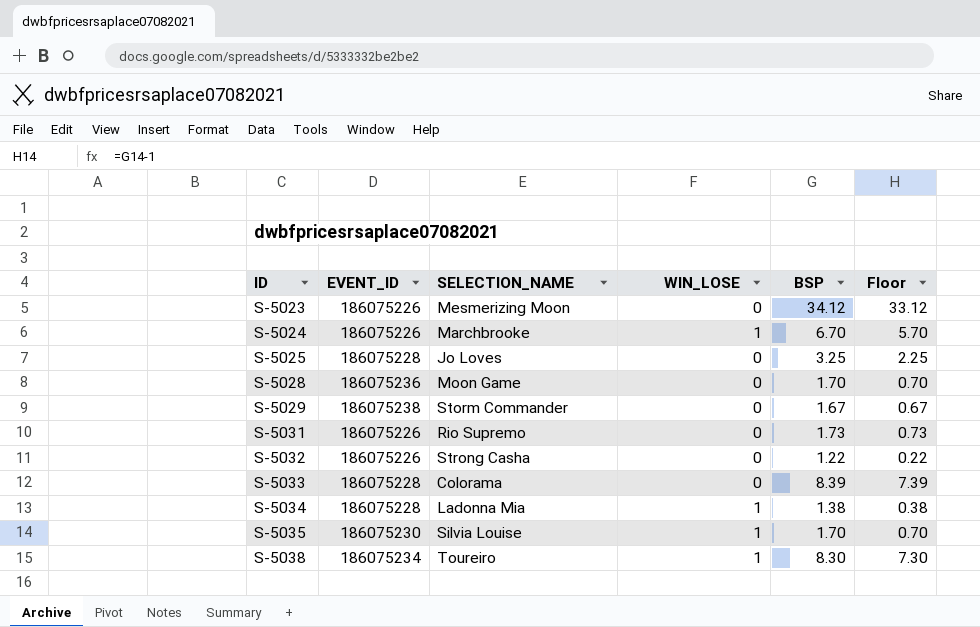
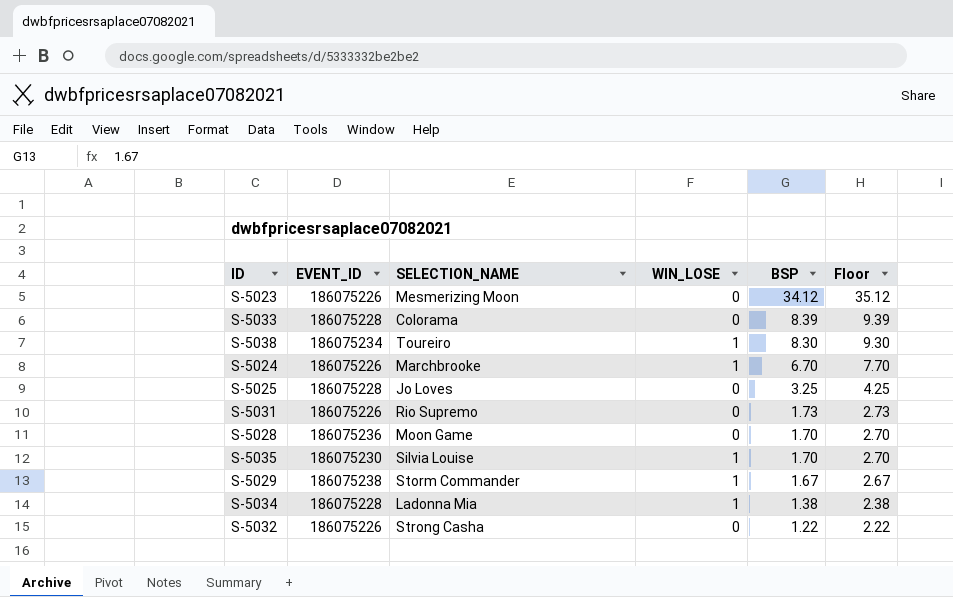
row order: ID ascending -> BSP descending
column Floor | formula: [BSP] - 1 -> [BSP] + 1
S-5029 | WIN_LOSE: 0 -> 1

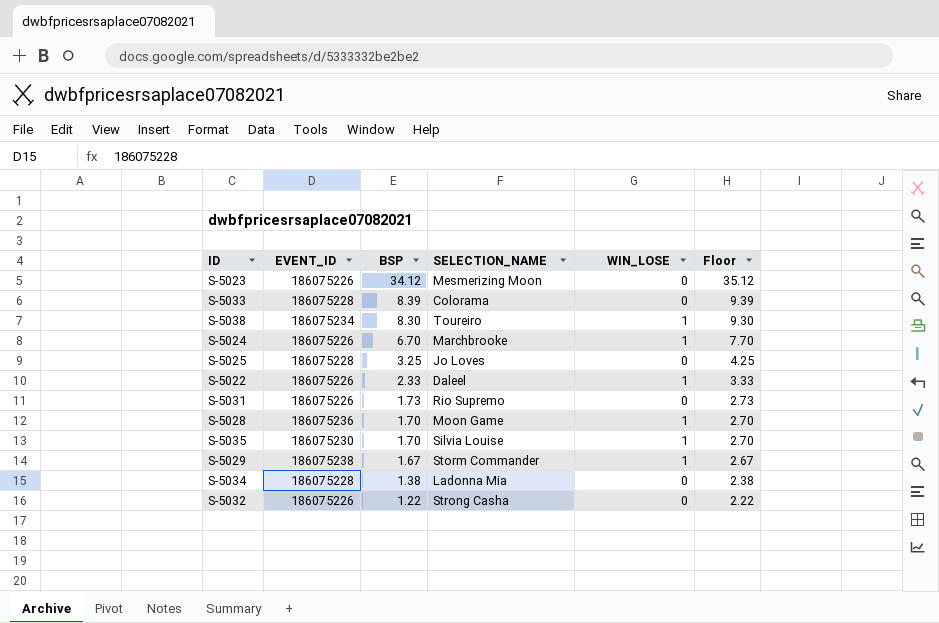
column BSP | position: 5 -> 3
row S-5022: none -> 186075226 | 2.33 | Daleel | 1 | 3.33
S-5028 | WIN_LOSE: 0 -> 1
S-5034 | WIN_LOSE: 1 -> 0

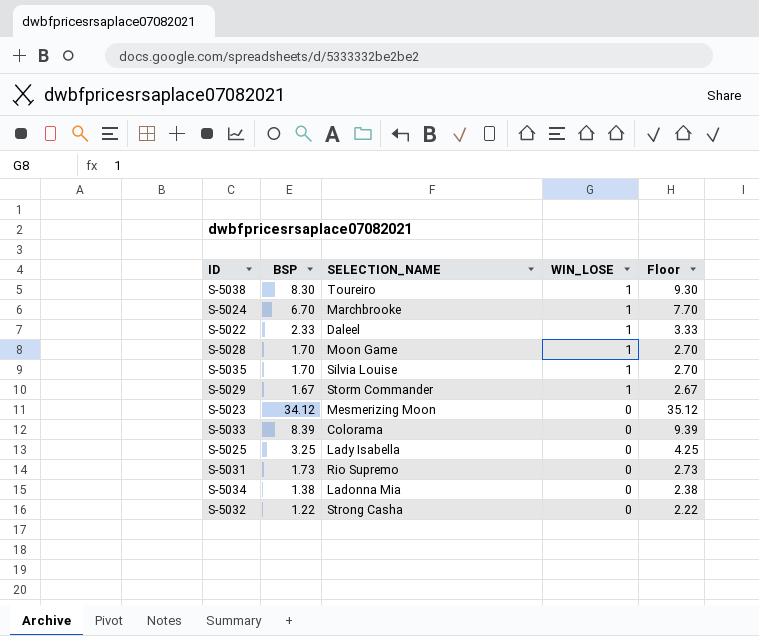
row order: BSP descending -> WIN_LOSE descending
column EVENT_ID | position: 2 -> none
S-5025 | SELECTION_NAME: Jo Loves -> Lady Isabella

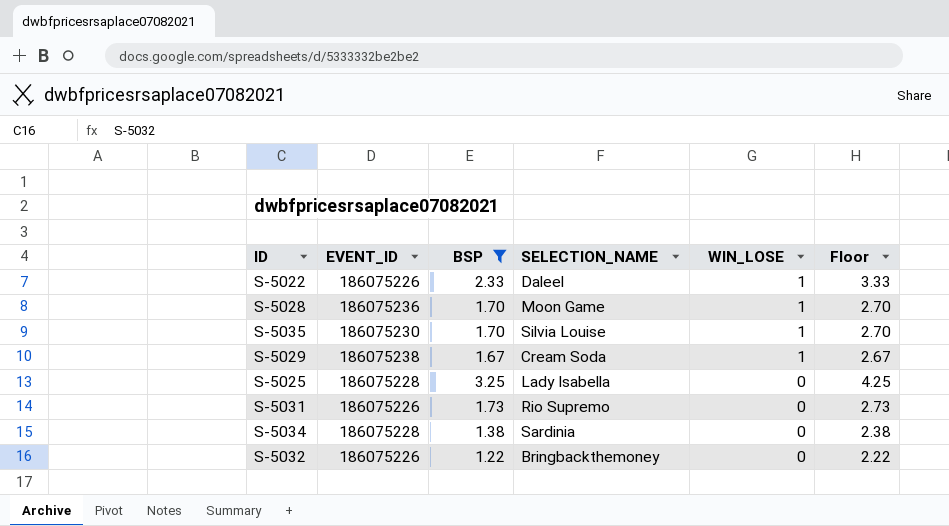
filter: none -> BSP <= 3.25
column EVENT_ID | position: none -> 2
S-5029 | SELECTION_NAME: Storm Commander -> Cream Soda
S-5034 | SELECTION_NAME: Ladonna Mia -> Sardinia
S-5032 | SELECTION_NAME: Strong Casha -> Bringbackthemoney

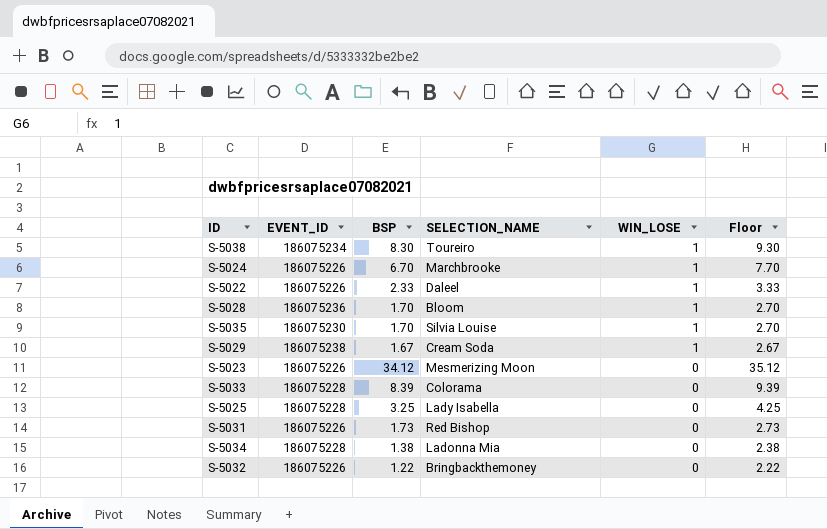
filter: BSP <= 3.25 -> none
S-5028 | SELECTION_NAME: Moon Game -> Bloom
S-5031 | SELECTION_NAME: Rio Supremo -> Red Bishop
S-5034 | SELECTION_NAME: Sardinia -> Ladonna Mia

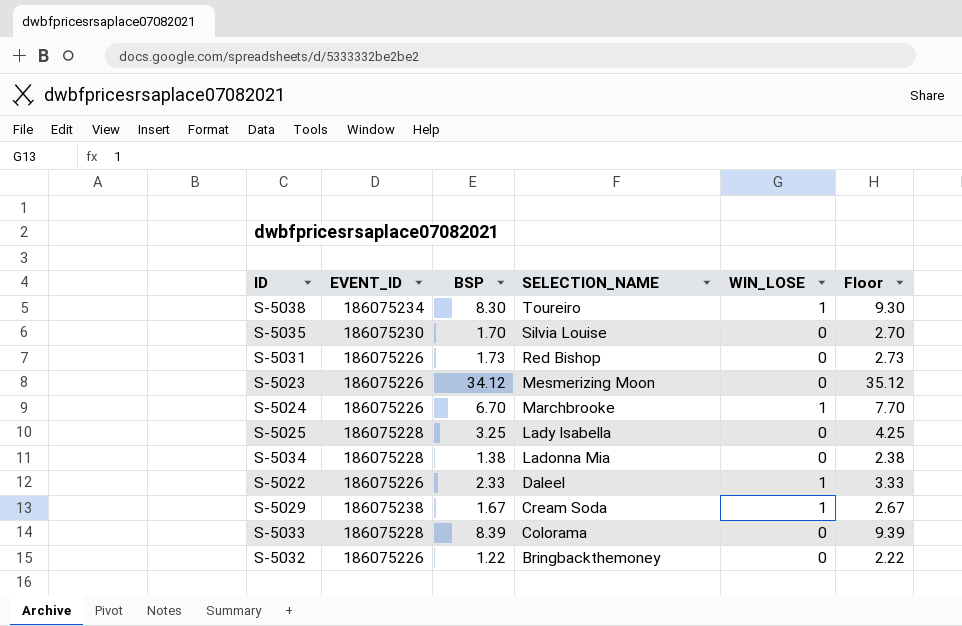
row order: WIN_LOSE descending -> SELECTION_NAME descending
row S-5028: 186075236 | 1.70 | Bloom | 1 | 2.70 -> none
S-5035 | WIN_LOSE: 1 -> 0

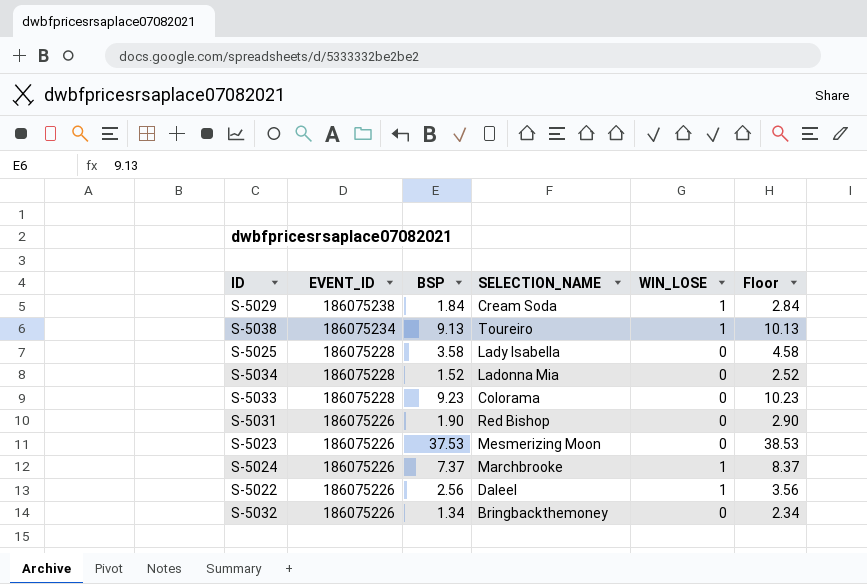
row order: SELECTION_NAME descending -> EVENT_ID descending
row S-5035: 186075230 | 1.70 | Silvia Louise | 0 | 2.70 -> none
S-5029 | BSP: 1.67 -> 1.84
S-5029 | Floor: 2.67 -> 2.84
S-5038 | BSP: 8.30 -> 9.13
S-5038 | Floor: 9.30 -> 10.13
S-5025 | BSP: 3.25 -> 3.58
S-5025 | Floor: 4.25 -> 4.58
S-5034 | BSP: 1.38 -> 1.52
S-5034 | Floor: 2.38 -> 2.52
S-5033 | BSP: 8.39 -> 9.23
S-5033 | Floor: 9.39 -> 10.23
S-5031 | BSP: 1.73 -> 1.90
S-5031 | Floor: 2.73 -> 2.90
S-5023 | BSP: 34.12 -> 37.53
S-5023 | Floor: 35.12 -> 38.53
S-5024 | BSP: 6.70 -> 7.37
S-5024 | Floor: 7.70 -> 8.37
S-5022 | BSP: 2.33 -> 2.56
S-5022 | Floor: 3.33 -> 3.56
S-5032 | BSP: 1.22 -> 1.34
S-5032 | Floor: 2.22 -> 2.34

